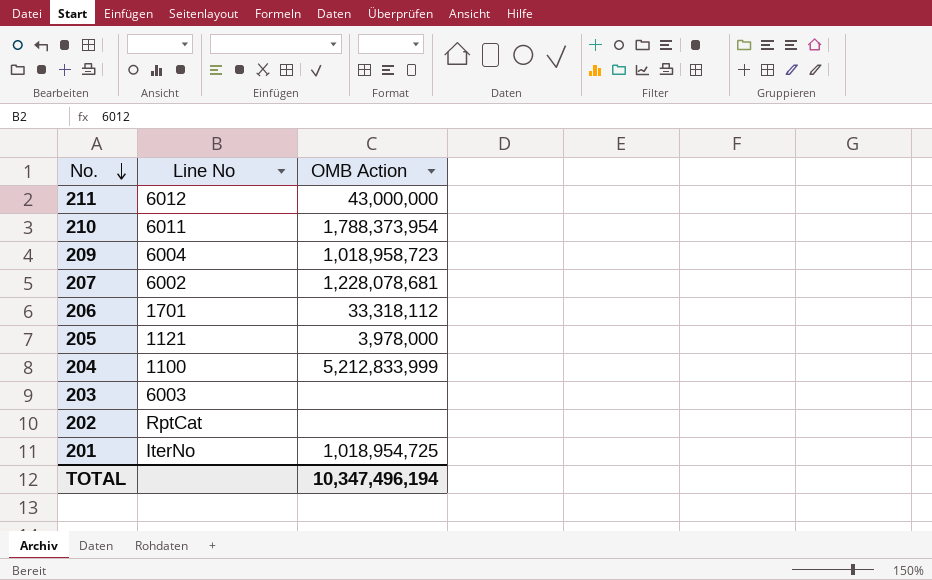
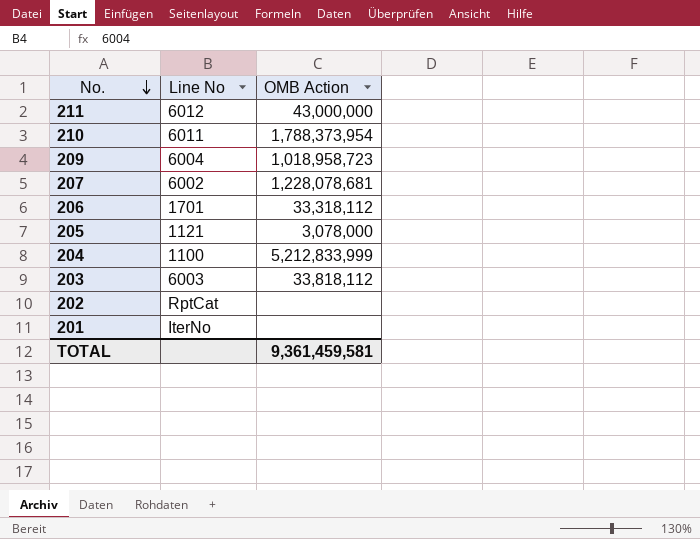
205 | OMB Action: 3,978,000 -> 3,078,000
203 | OMB Action: none -> 33,818,112
201 | OMB Action: 1,018,954,725 -> none
TOTAL | OMB Action: 10,347,496,194 -> 9,361,459,581

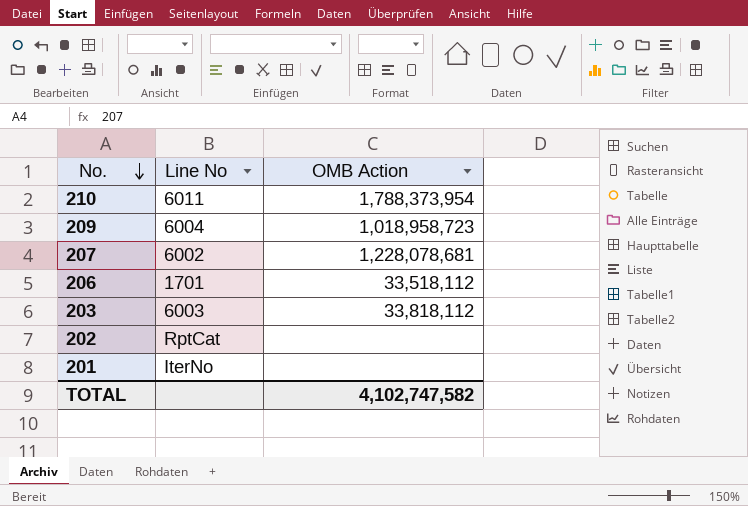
row 211: 6012 | 43,000,000 -> none
row 205: 1121 | 3,078,000 -> none
row 204: 1100 | 5,212,833,999 -> none
206 | OMB Action: 33,318,112 -> 33,518,112
TOTAL | OMB Action: 9,361,459,581 -> 4,102,747,582

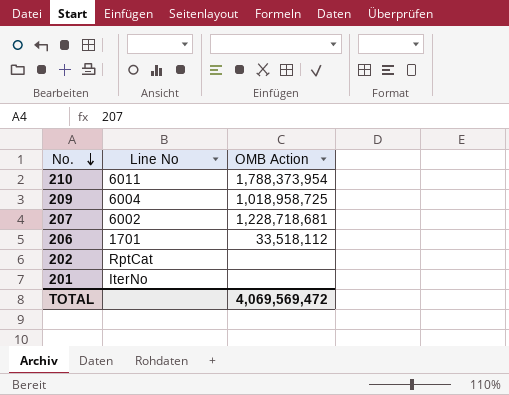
row 203: 6003 | 33,818,112 -> none
209 | OMB Action: 1,018,958,723 -> 1,018,958,725
207 | OMB Action: 1,228,078,681 -> 1,228,718,681
TOTAL | OMB Action: 4,102,747,582 -> 4,069,569,472

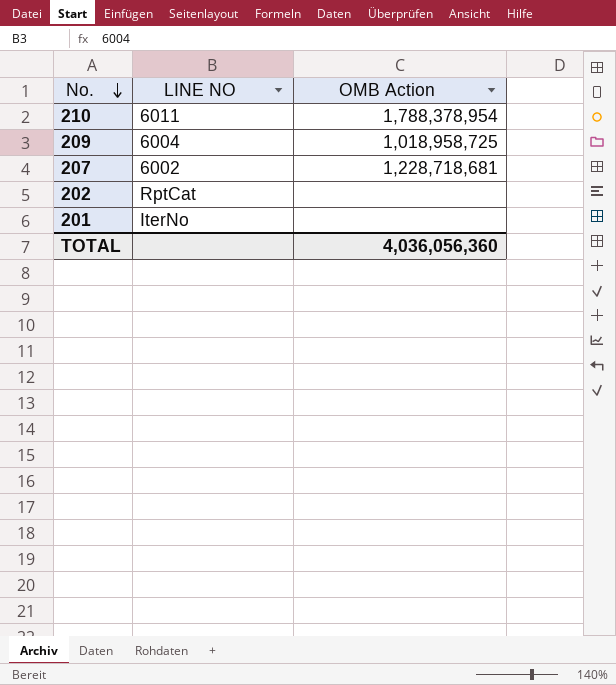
column name: Line No -> LINE NO
row 206: 1701 | 33,518,112 -> none
210 | OMB Action: 1,788,373,954 -> 1,788,378,954
TOTAL | OMB Action: 4,069,569,472 -> 4,036,056,360

